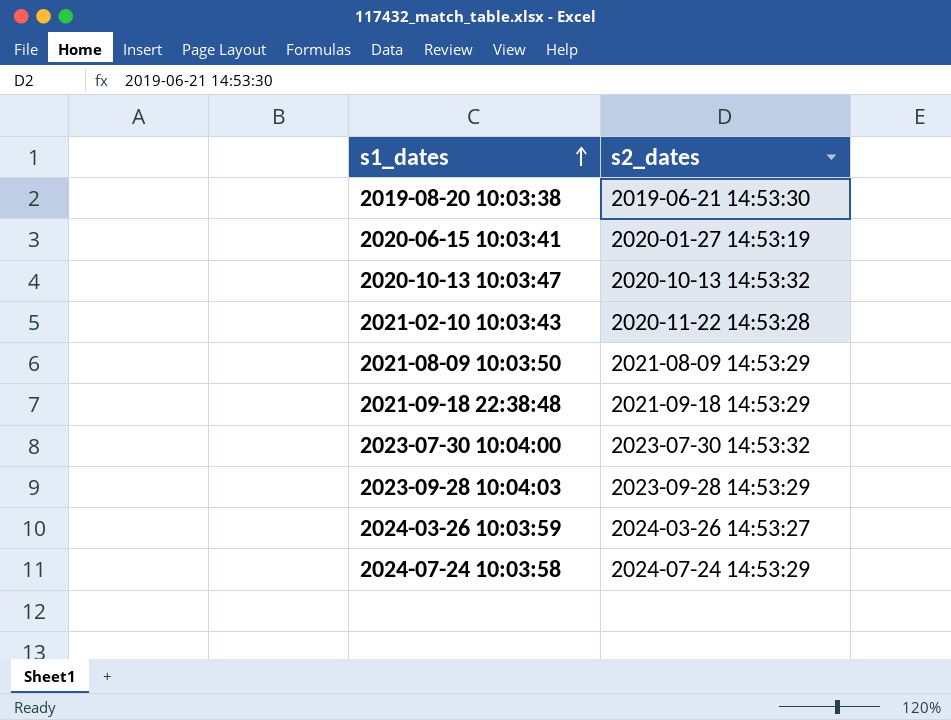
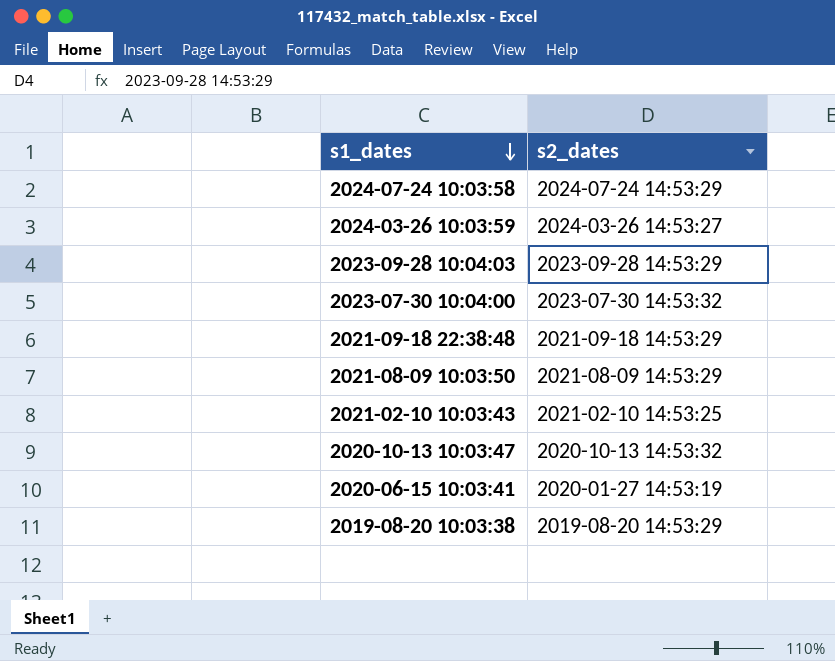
row order: s1_dates ascending -> s1_dates descending
2021-02-10 10:03:43 | s2_dates: 2020-11-22 14:53:28 -> 2021-02-10 14:53:25
2019-08-20 10:03:38 | s2_dates: 2019-06-21 14:53:30 -> 2019-08-20 14:53:29

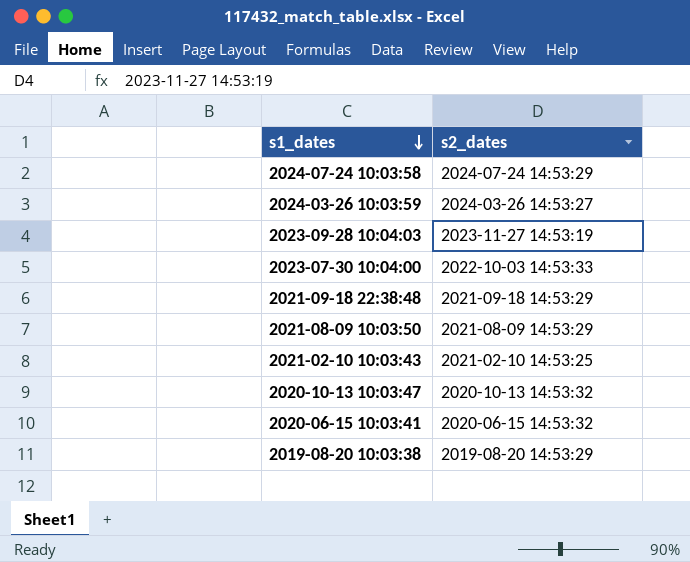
2023-09-28 10:04:03 | s2_dates: 2023-09-28 14:53:29 -> 2023-11-27 14:53:19
2023-07-30 10:04:00 | s2_dates: 2023-07-30 14:53:32 -> 2022-10-03 14:53:33
2020-06-15 10:03:41 | s2_dates: 2020-01-27 14:53:19 -> 2020-06-15 14:53:32

